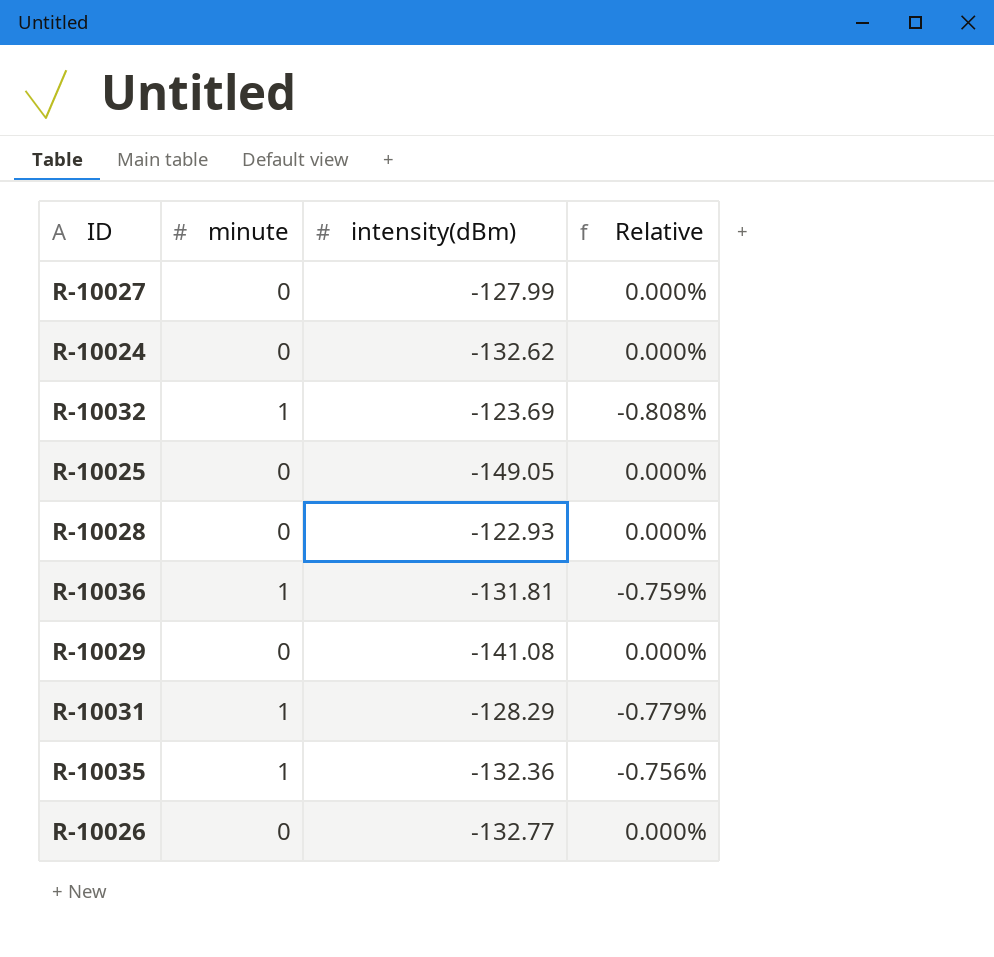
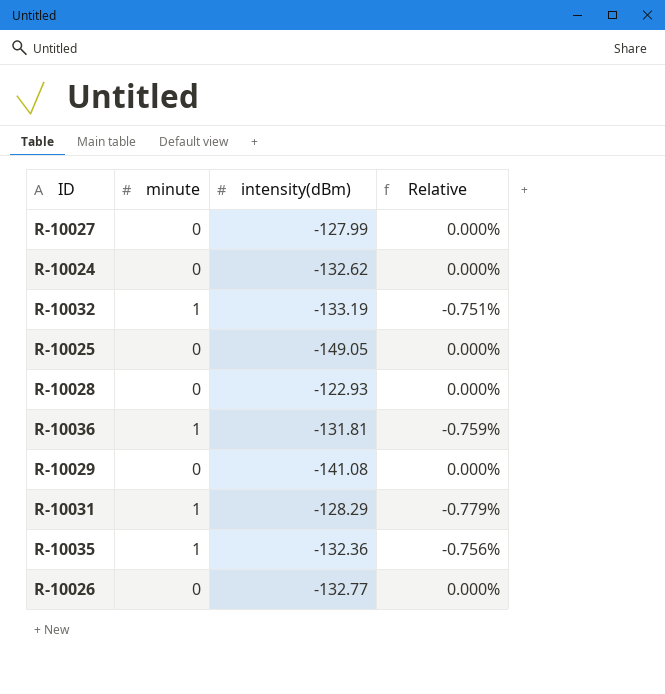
R-10032 | intensity(dBm): -123.69 -> -133.19
R-10032 | Relative: -0.808% -> -0.751%

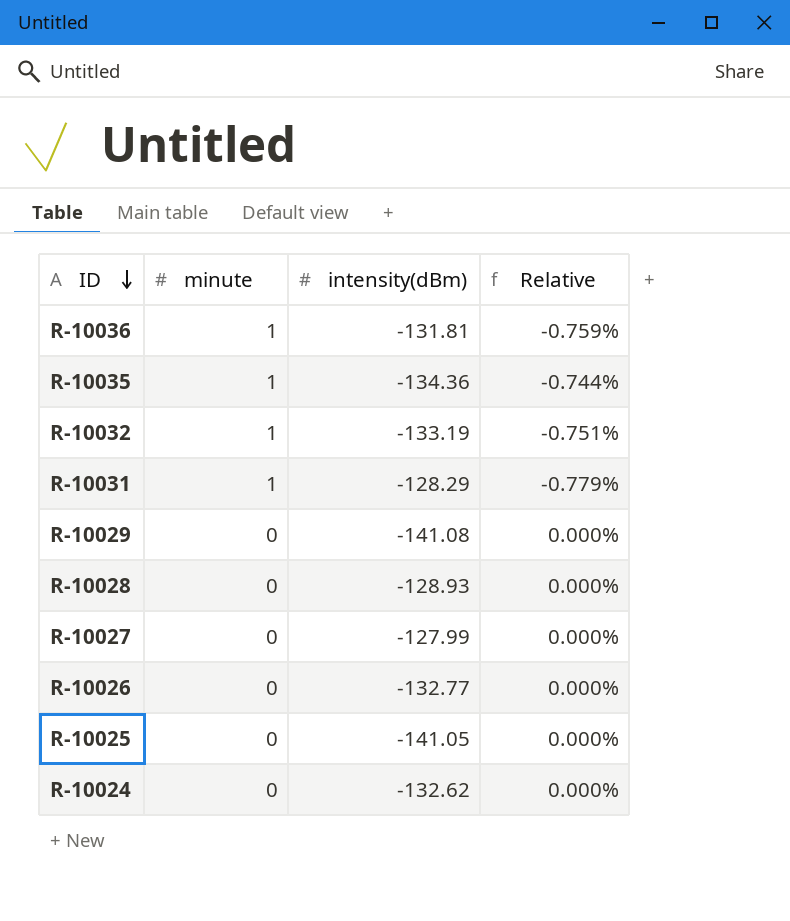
row order: none -> ID descending
R-10035 | intensity(dBm): -132.36 -> -134.36
R-10035 | Relative: -0.756% -> -0.744%
R-10028 | intensity(dBm): -122.93 -> -128.93
R-10025 | intensity(dBm): -149.05 -> -141.05

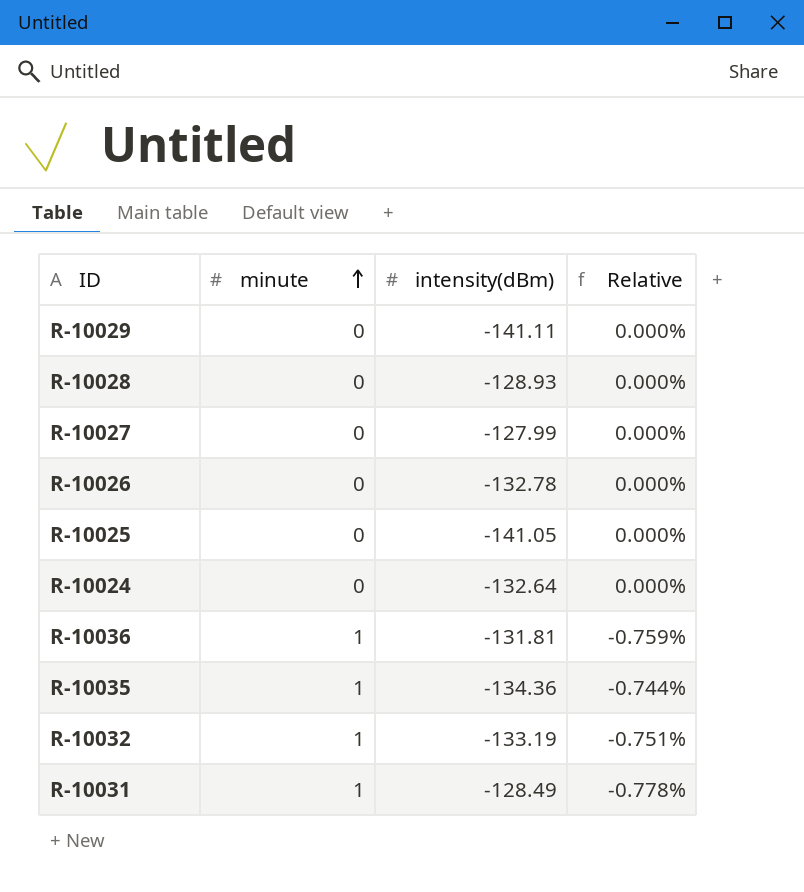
row order: ID descending -> minute ascending
R-10029 | intensity(dBm): -141.08 -> -141.11
R-10026 | intensity(dBm): -132.77 -> -132.78
R-10024 | intensity(dBm): -132.62 -> -132.64
R-10031 | intensity(dBm): -128.29 -> -128.49
R-10031 | Relative: -0.779% -> -0.778%

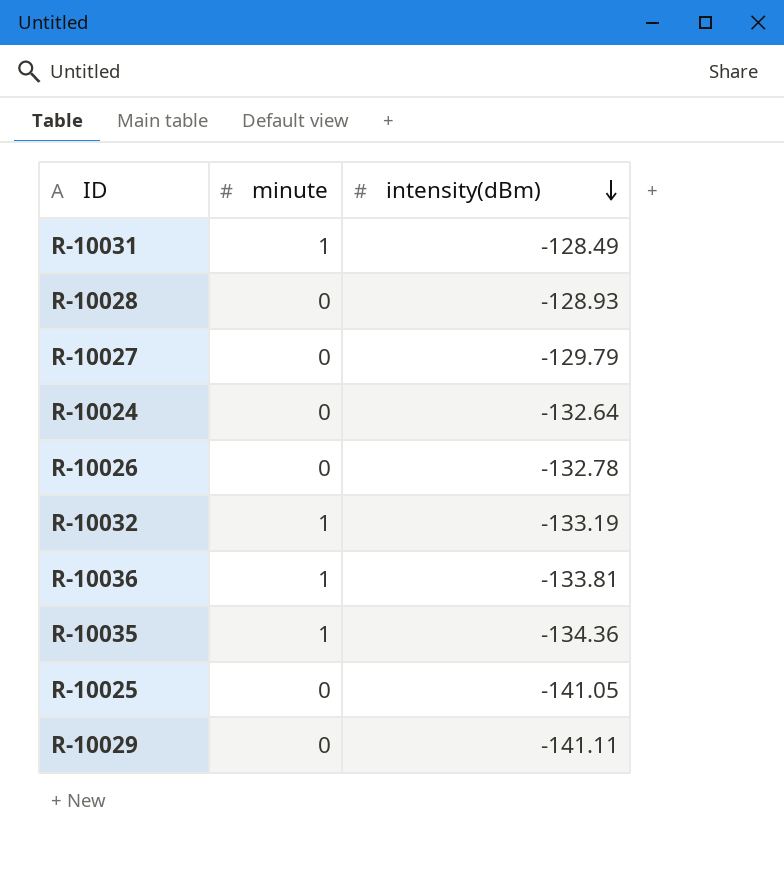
row order: minute ascending -> intensity(dBm) descending
column Relative | formula: [minute] / [intensity(dBm)] -> none
R-10027 | intensity(dBm): -127.99 -> -129.79
R-10036 | intensity(dBm): -131.81 -> -133.81

